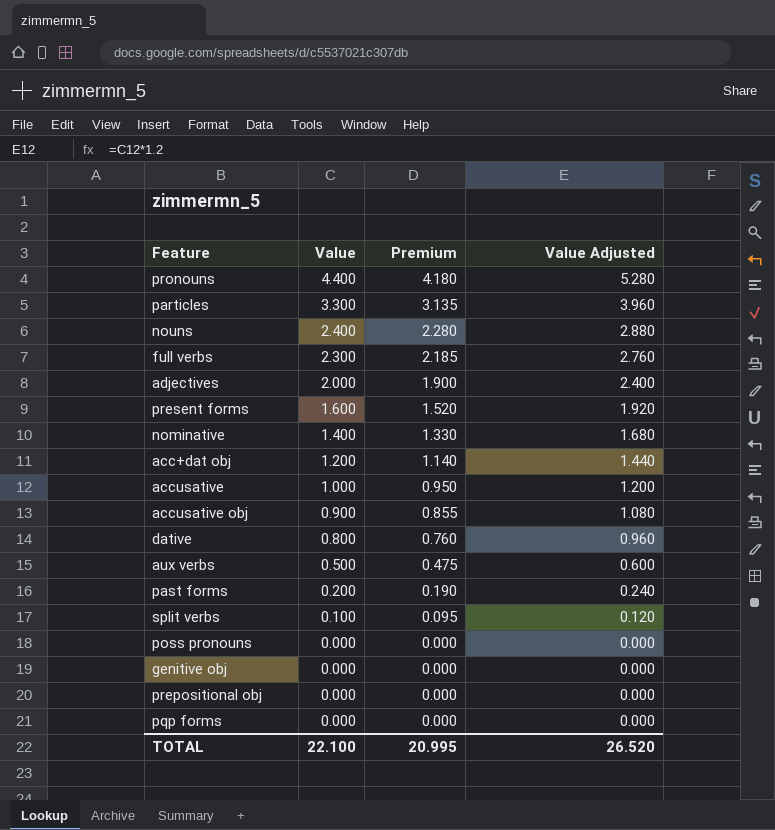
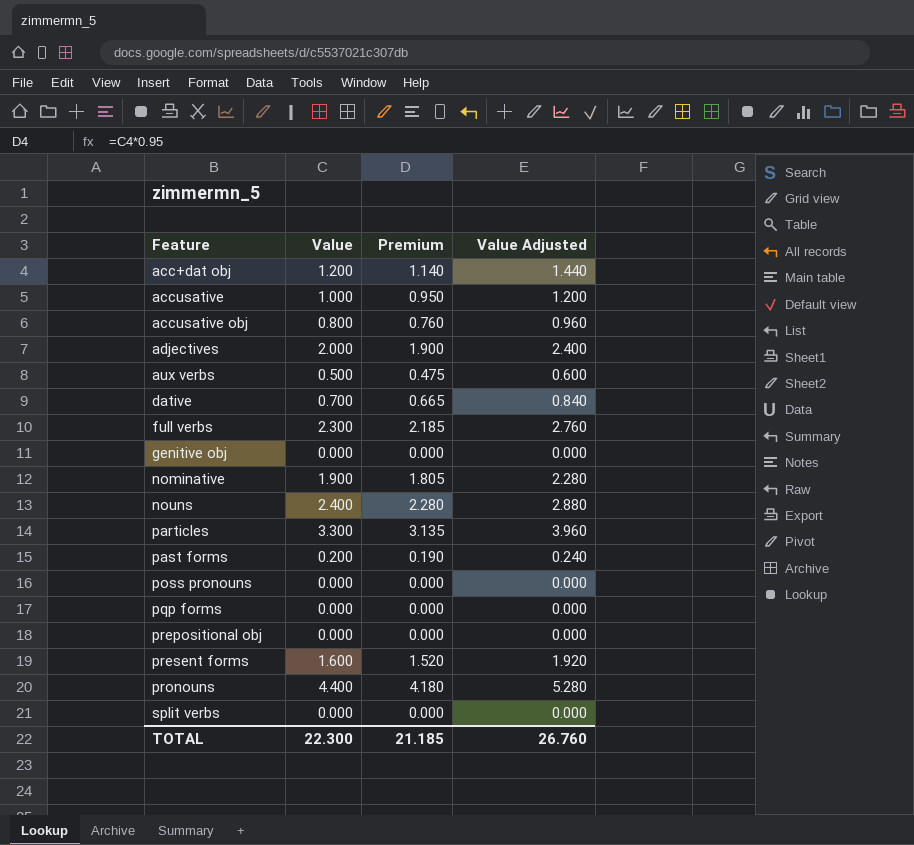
row order: Value descending -> Feature ascending
accusative obj | Value: 0.900 -> 0.800
accusative obj | Premium: 0.855 -> 0.760
accusative obj | Value Adjusted: 1.080 -> 0.960
dative | Value: 0.800 -> 0.700
dative | Premium: 0.760 -> 0.665
dative | Value Adjusted: 0.960 -> 0.840
nominative | Value: 1.400 -> 1.900
nominative | Premium: 1.330 -> 1.805
nominative | Value Adjusted: 1.680 -> 2.280
split verbs | Value: 0.100 -> 0.000
split verbs | Premium: 0.095 -> 0.000
split verbs | Value Adjusted: 0.120 -> 0.000
TOTAL | Value: 22.100 -> 22.300
TOTAL | Premium: 20.995 -> 21.185
TOTAL | Value Adjusted: 26.520 -> 26.760

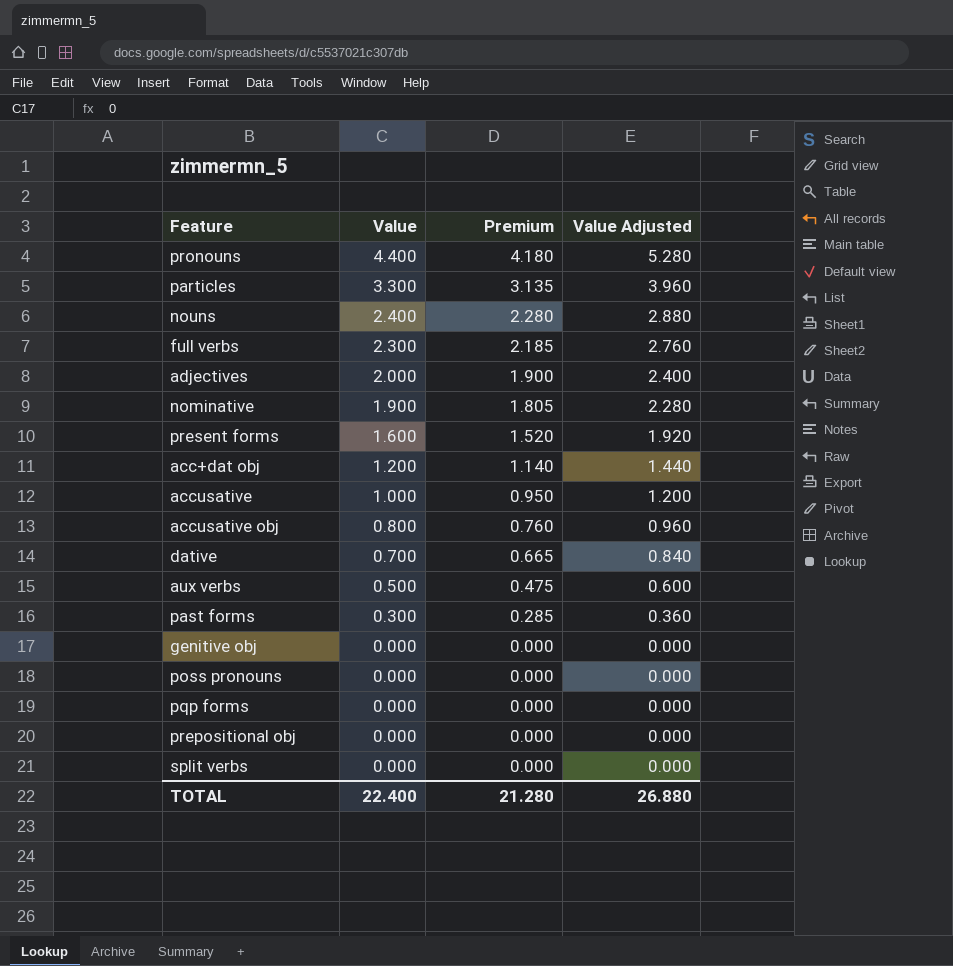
row order: Feature ascending -> Value descending
past forms | Value: 0.200 -> 0.300
past forms | Premium: 0.190 -> 0.285
past forms | Value Adjusted: 0.240 -> 0.360
TOTAL | Value: 22.300 -> 22.400
TOTAL | Premium: 21.185 -> 21.280
TOTAL | Value Adjusted: 26.760 -> 26.880

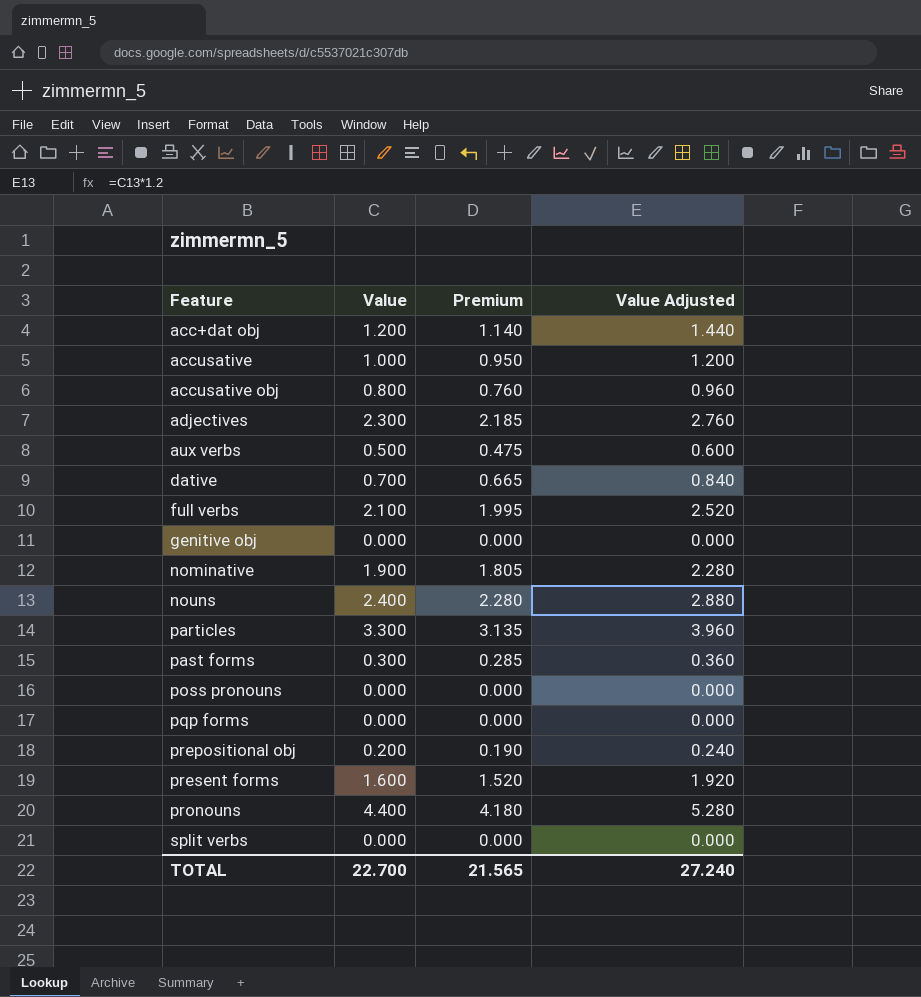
row order: Value descending -> Feature ascending
adjectives | Value: 2.000 -> 2.300
adjectives | Premium: 1.900 -> 2.185
adjectives | Value Adjusted: 2.400 -> 2.760
full verbs | Value: 2.300 -> 2.100
full verbs | Premium: 2.185 -> 1.995
full verbs | Value Adjusted: 2.760 -> 2.520
prepositional obj | Value: 0.000 -> 0.200
prepositional obj | Premium: 0.000 -> 0.190
prepositional obj | Value Adjusted: 0.000 -> 0.240
TOTAL | Value: 22.400 -> 22.700
TOTAL | Premium: 21.280 -> 21.565
TOTAL | Value Adjusted: 26.880 -> 27.240

